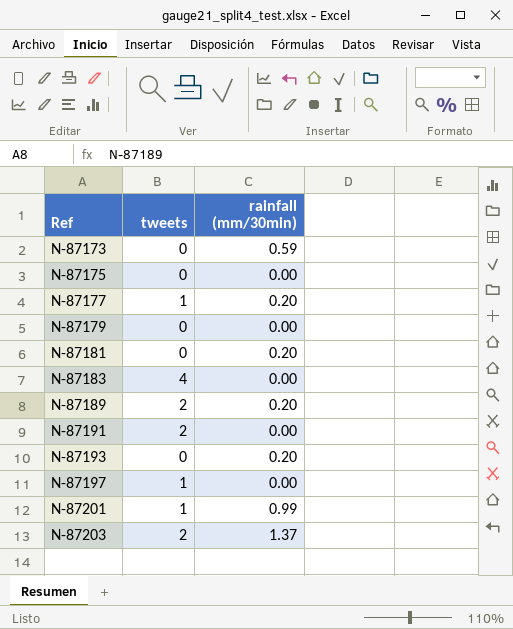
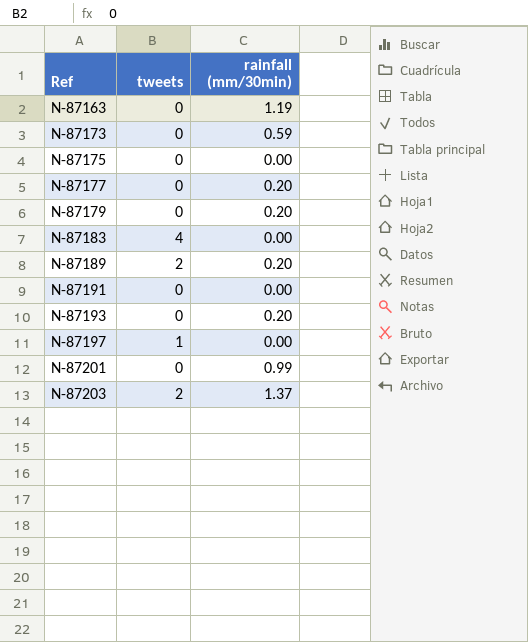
row N-87181: 0 | 0.20 -> none
row N-87163: none -> 0 | 1.19
N-87177 | tweets: 1 -> 0
N-87179 | rainfall (mm/30min): 0.00 -> 0.20
N-87191 | tweets: 2 -> 0
N-87201 | tweets: 1 -> 0

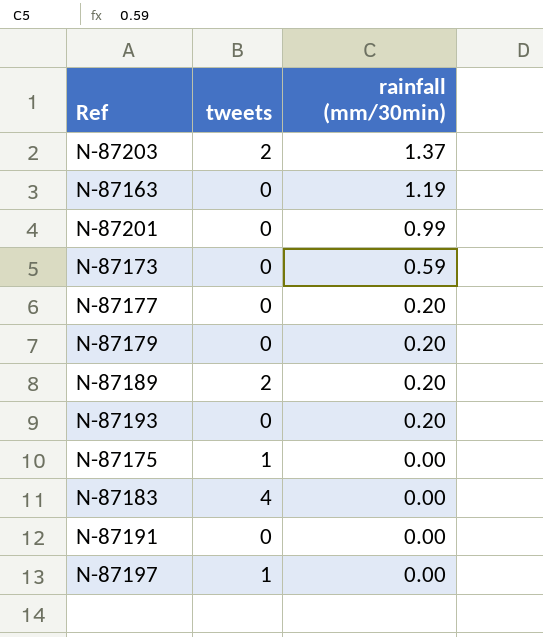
row order: Ref ascending -> rainfall (mm/30min) descending
N-87175 | tweets: 0 -> 1

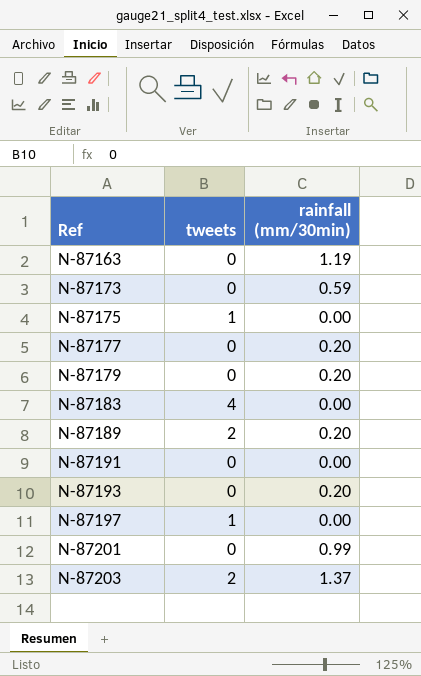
row order: rainfall (mm/30min) descending -> Ref ascending

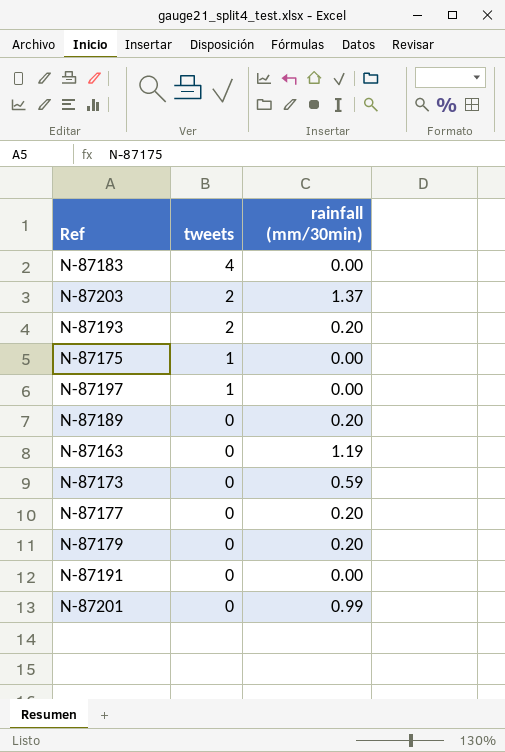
row order: Ref ascending -> tweets descending
N-87193 | tweets: 0 -> 2
N-87189 | tweets: 2 -> 0

